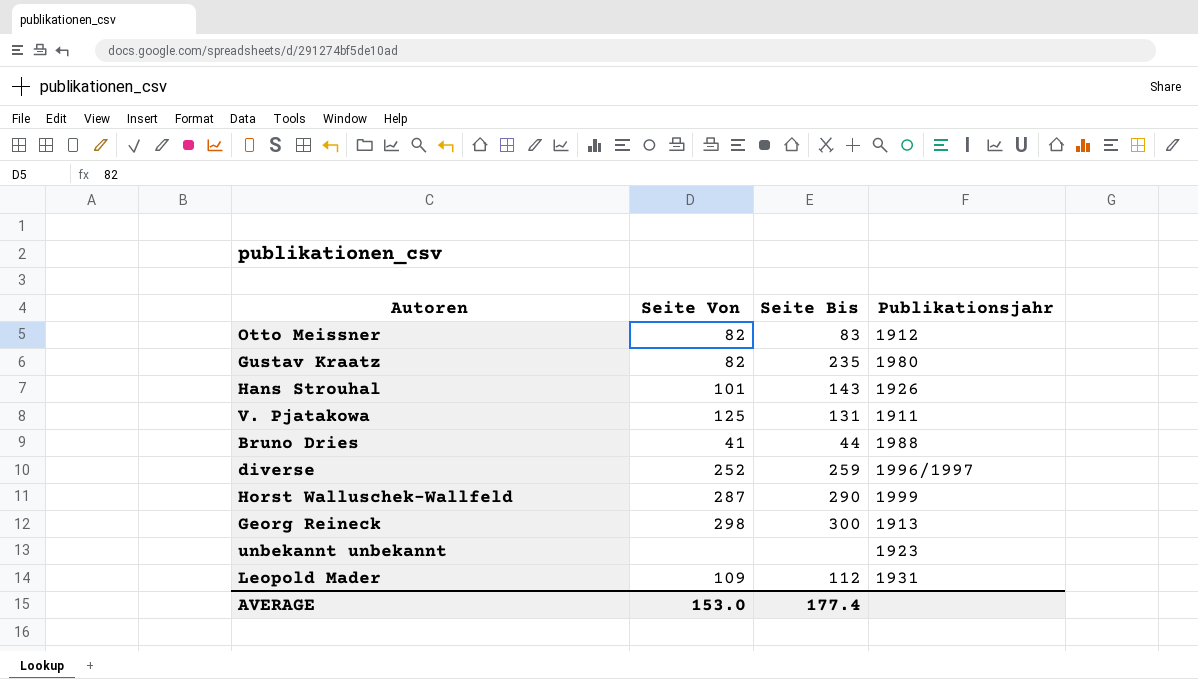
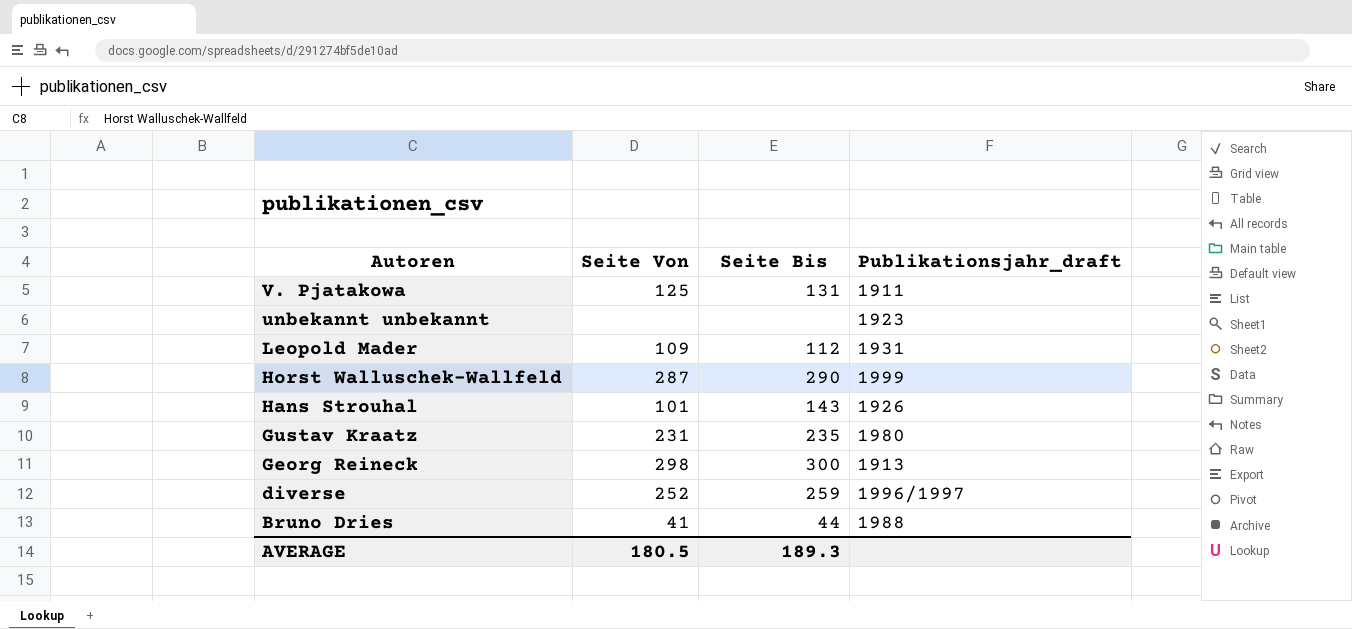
row order: none -> Autoren descending
column name: Publikationsjahr -> Publikationsjahr_draft
row Otto Meissner: 82 | 83 | 1912 -> none
Gustav Kraatz | Seite Von: 82 -> 231
AVERAGE | Seite Von: 153.0 -> 180.5
AVERAGE | Seite Bis: 177.4 -> 189.3

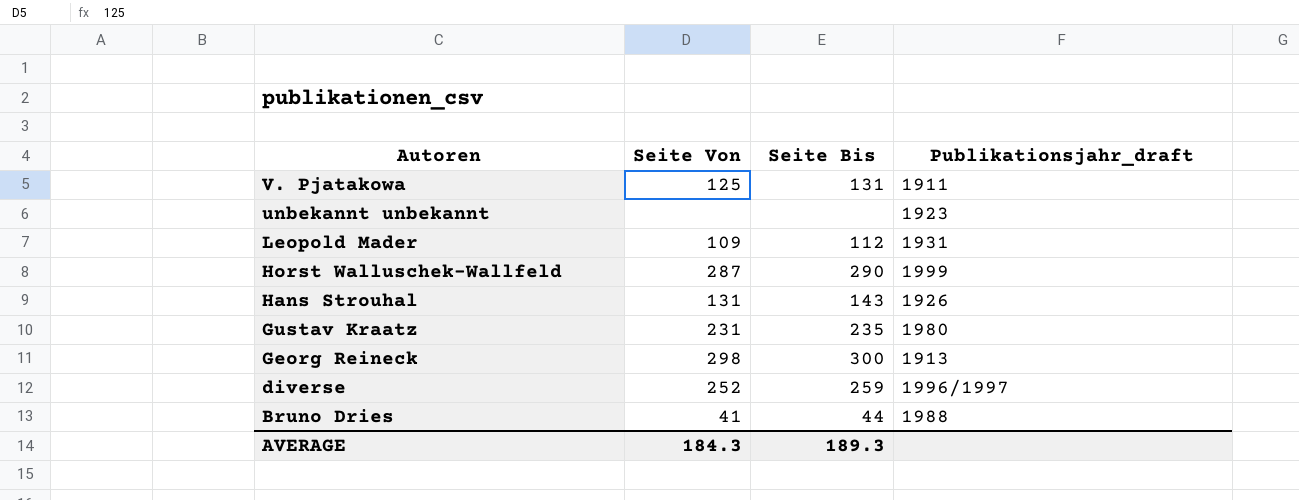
Hans Strouhal | Seite Von: 101 -> 131
AVERAGE | Seite Von: 180.5 -> 184.3

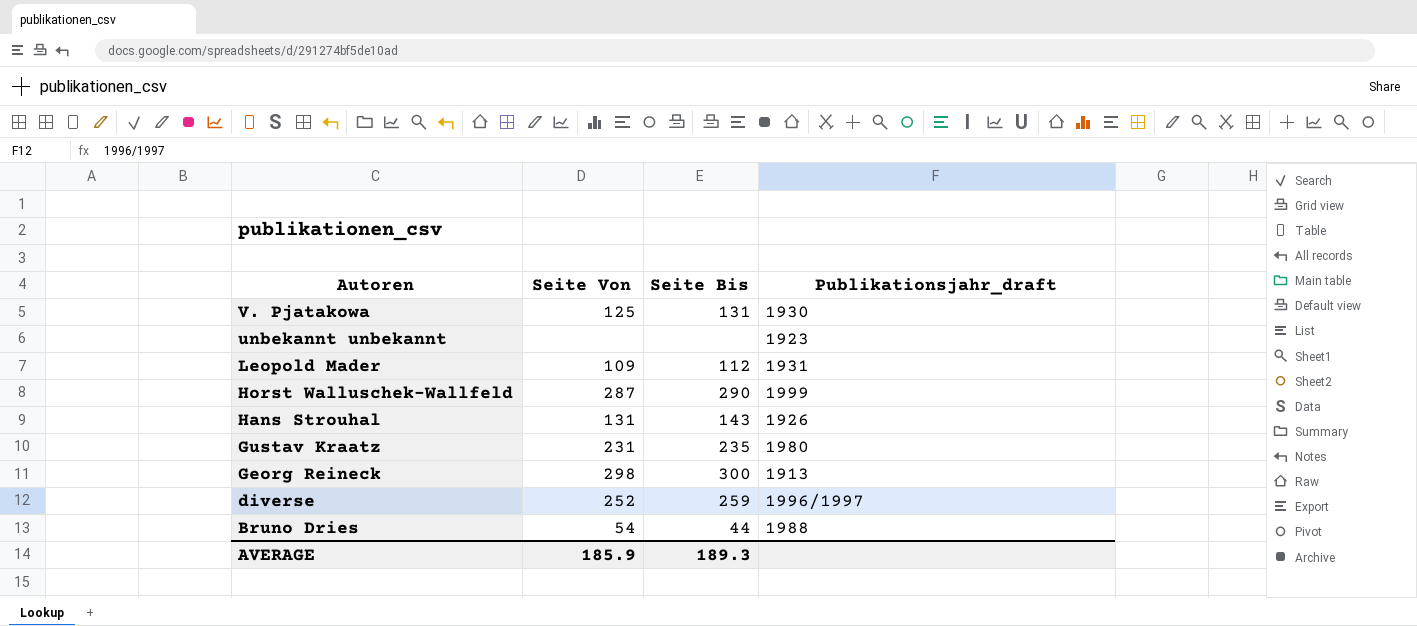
V. Pjatakowa | Publikationsjahr_draft: 1911 -> 1930
Bruno Dries | Seite Von: 41 -> 54
AVERAGE | Seite Von: 184.3 -> 185.9

